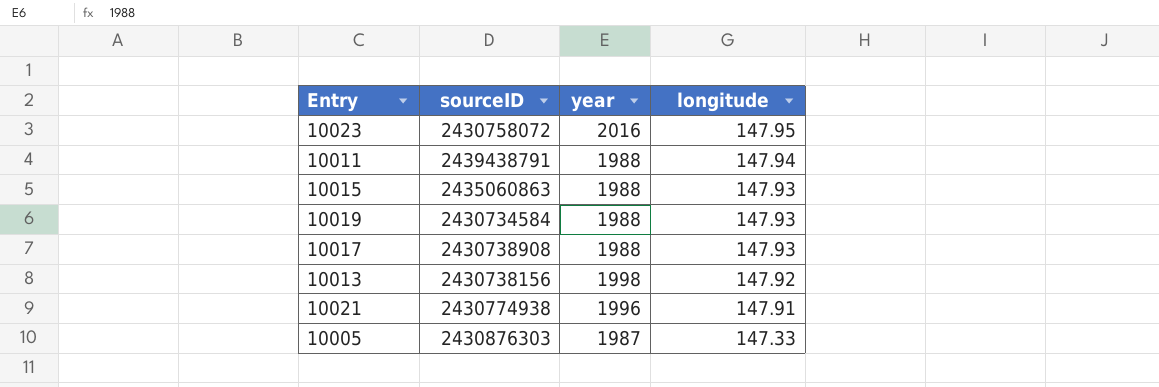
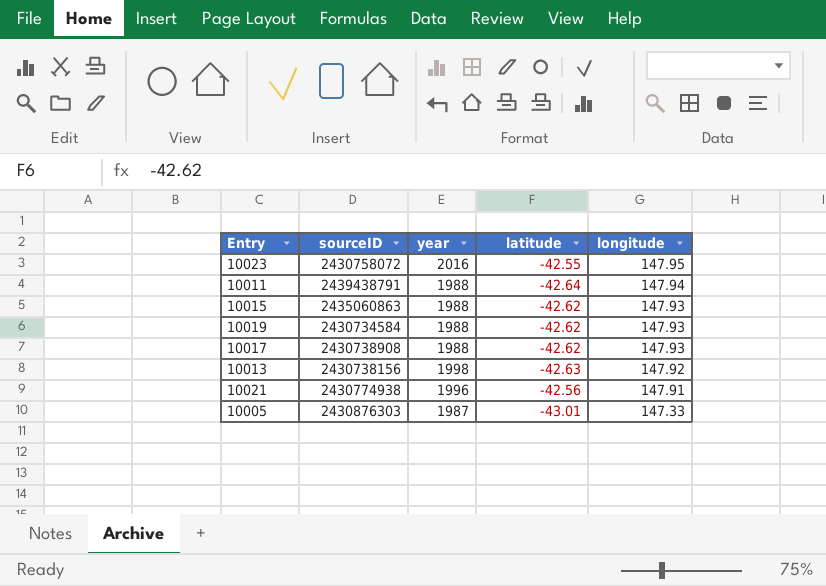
column latitude | position: none -> 4

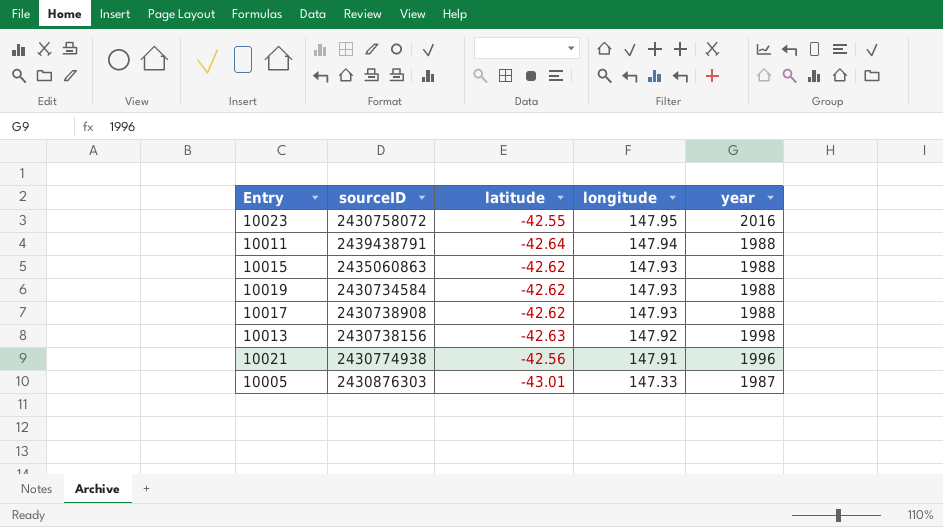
column year | position: 3 -> 5

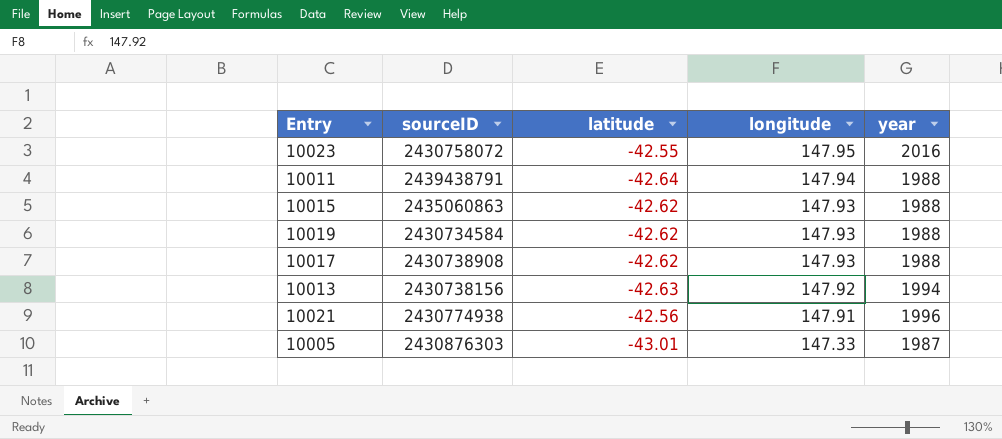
10013 | year: 1998 -> 1994

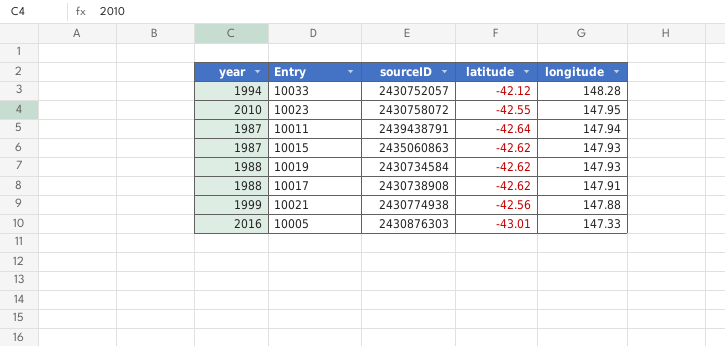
column year | position: 5 -> 1
row 10013: 2430738156 | -42.63 | 147.92 | 1994 -> none
row 10033: none -> 1994 | 2430752057 | -42.12 | 148.28
10023 | year: 2016 -> 2010
10011 | year: 1988 -> 1987
10015 | year: 1988 -> 1987
10017 | longitude: 147.93 -> 147.91
10021 | year: 1996 -> 1999
10021 | longitude: 147.91 -> 147.88
10005 | year: 1987 -> 2016

